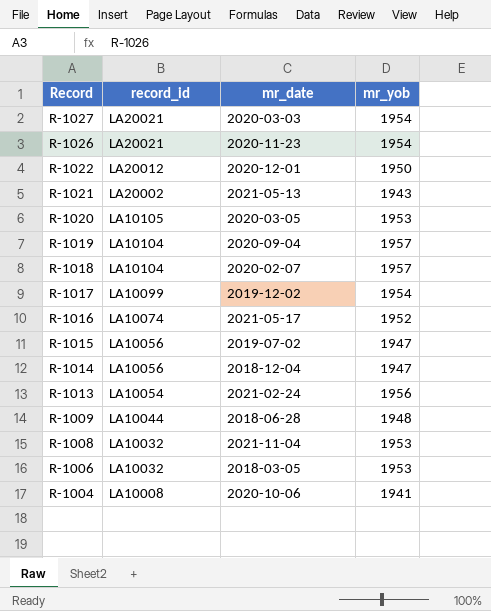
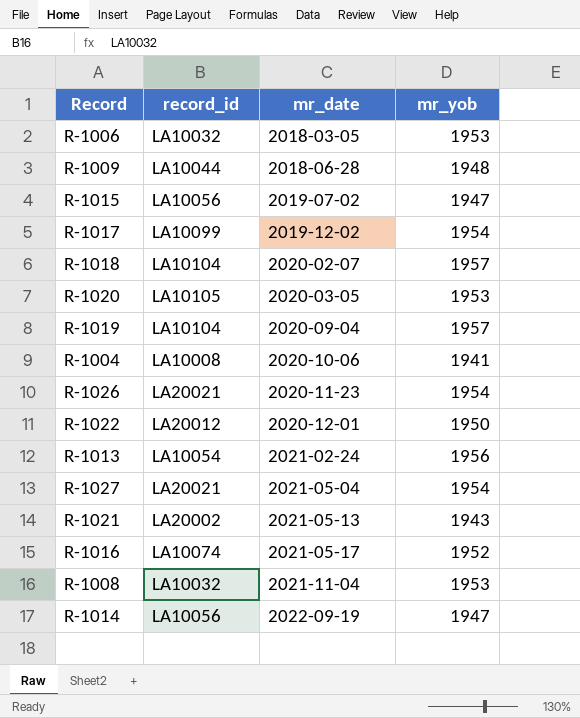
row order: Record descending -> mr_date ascending
R-1027 | mr_date: 2020-03-03 -> 2021-05-04
R-1014 | mr_date: 2018-12-04 -> 2022-09-19

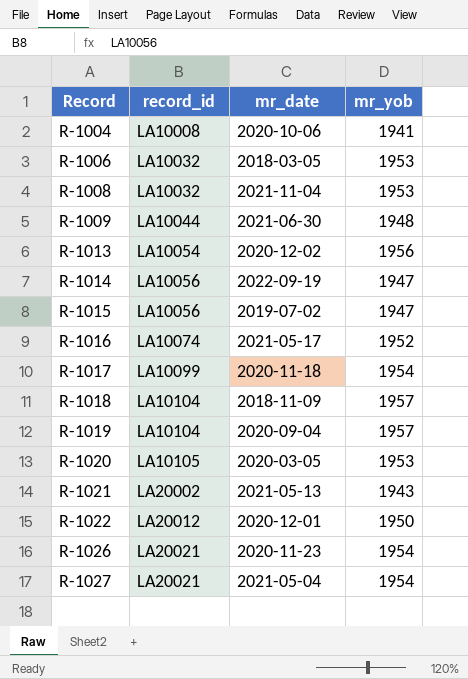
row order: mr_date ascending -> Record ascending
R-1009 | mr_date: 2018-06-28 -> 2021-06-30
R-1013 | mr_date: 2021-02-24 -> 2020-12-02
R-1017 | mr_date: 2019-12-02 -> 2020-11-18
R-1018 | mr_date: 2020-02-07 -> 2018-11-09

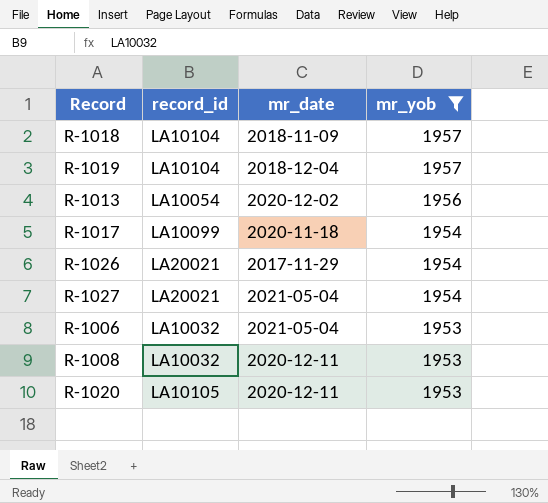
filter: none -> mr_yob >= 1953
row order: Record ascending -> mr_yob descending
R-1019 | mr_date: 2020-09-04 -> 2018-12-04
R-1026 | mr_date: 2020-11-23 -> 2017-11-29
R-1006 | mr_date: 2018-03-05 -> 2021-05-04
R-1008 | mr_date: 2021-11-04 -> 2020-12-11
R-1020 | mr_date: 2020-03-05 -> 2020-12-11

